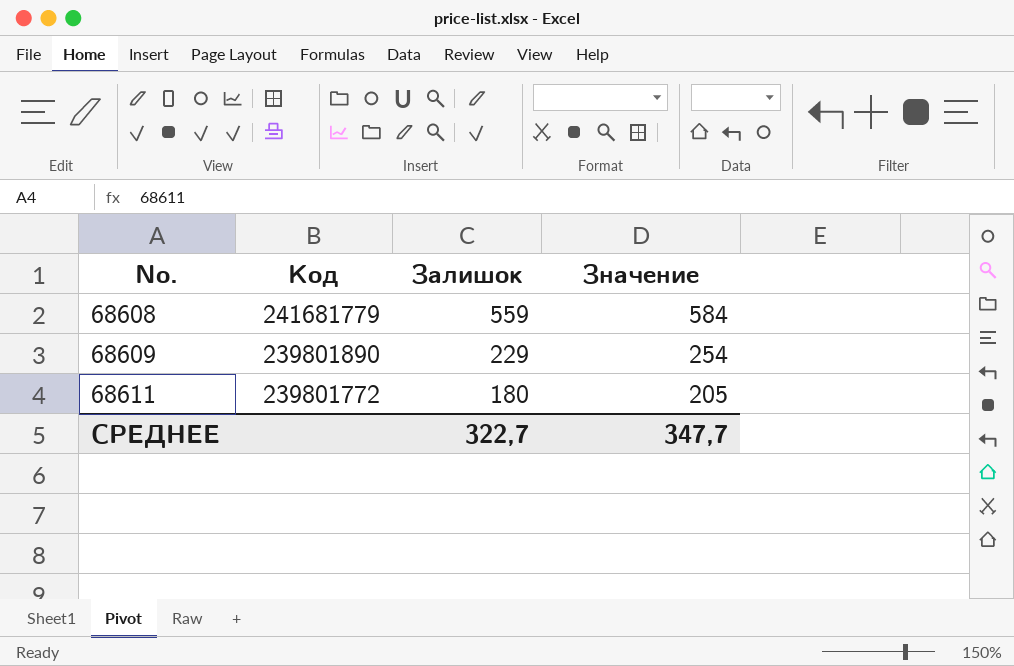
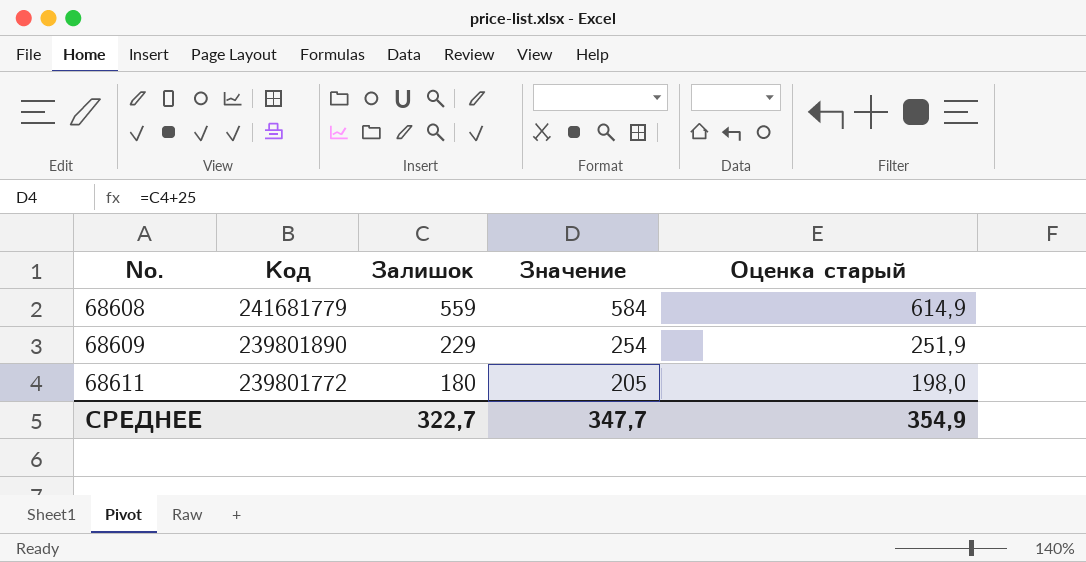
column Оценка старый | formula: none -> [Залишок] * 1,1

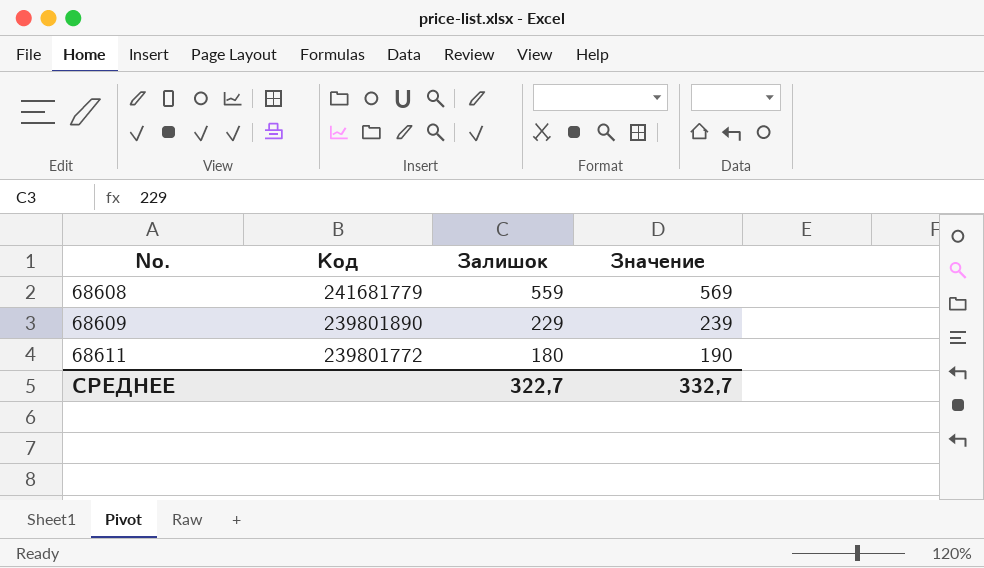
column Оценка старый | formula: [Залишок] * 1,1 -> none
column Значение | formula: [Залишок] + 25 -> [Залишок] + 10
СРЕДНЕЕ | Значение: 347,7 -> 332,7

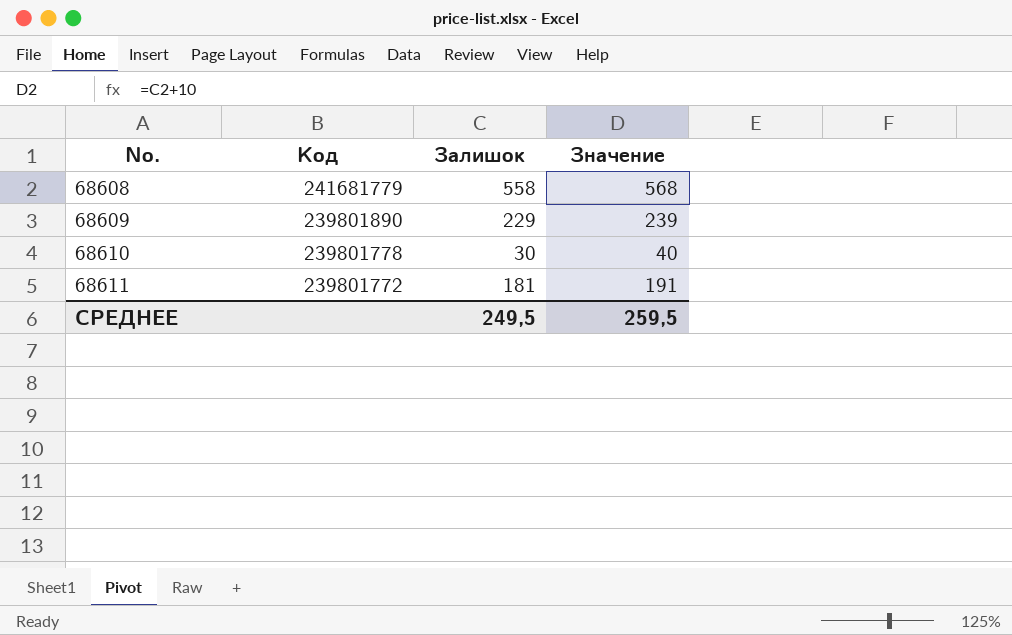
68608 | Залишок: 559 -> 558
68608 | Значение: 569 -> 568
row 68610: none -> 239801778 | 30 | 40
68611 | Залишок: 180 -> 181
68611 | Значение: 190 -> 191
СРЕДНЕЕ | Залишок: 322,7 -> 249,5
СРЕДНЕЕ | Значение: 332,7 -> 259,5

